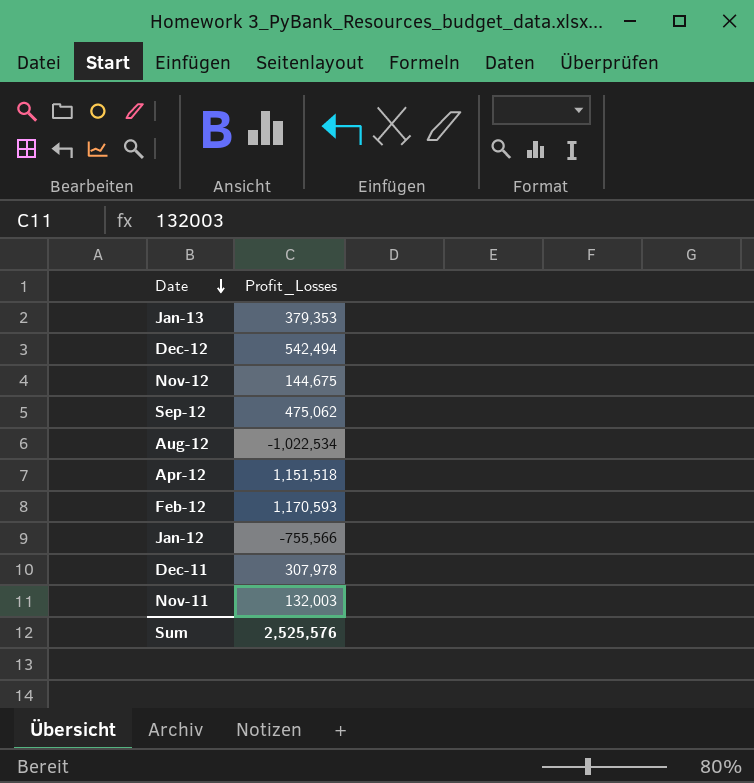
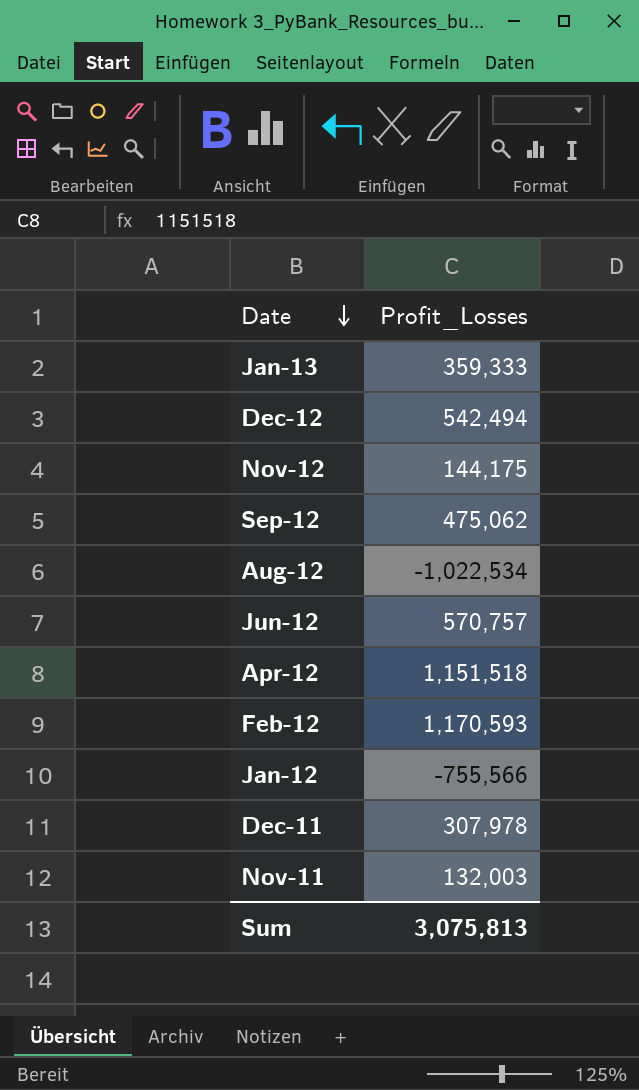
Jan-13 | Profit_Losses: 379,353 -> 359,333
Nov-12 | Profit_Losses: 144,675 -> 144,175
row Jun-12: none -> 570,757
Sum | Profit_Losses: 2,525,576 -> 3,075,813

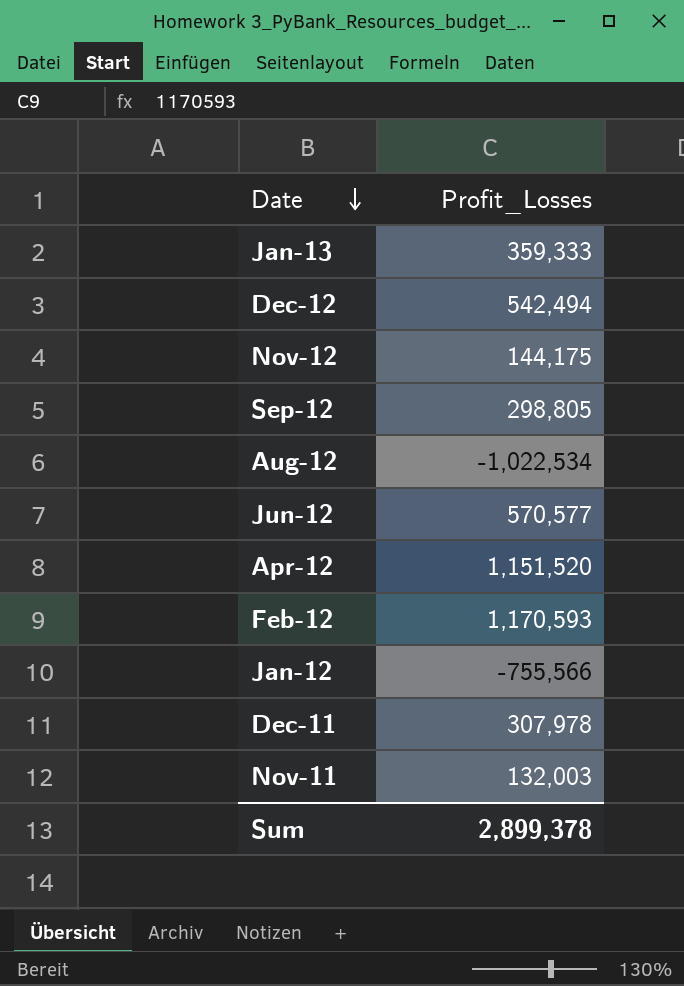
Sep-12 | Profit_Losses: 475,062 -> 298,805
Jun-12 | Profit_Losses: 570,757 -> 570,577
Apr-12 | Profit_Losses: 1,151,518 -> 1,151,520
Sum | Profit_Losses: 3,075,813 -> 2,899,378

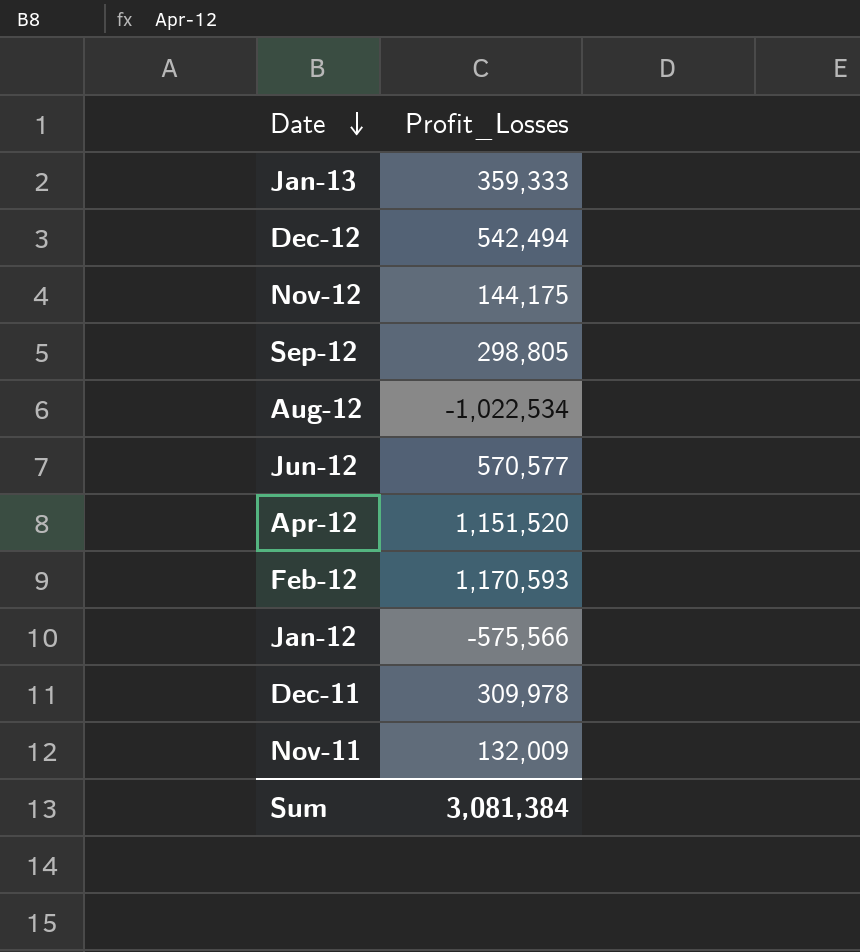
Jan-12 | Profit_Losses: -755,566 -> -575,566
Dec-11 | Profit_Losses: 307,978 -> 309,978
Nov-11 | Profit_Losses: 132,003 -> 132,009
Sum | Profit_Losses: 2,899,378 -> 3,081,384

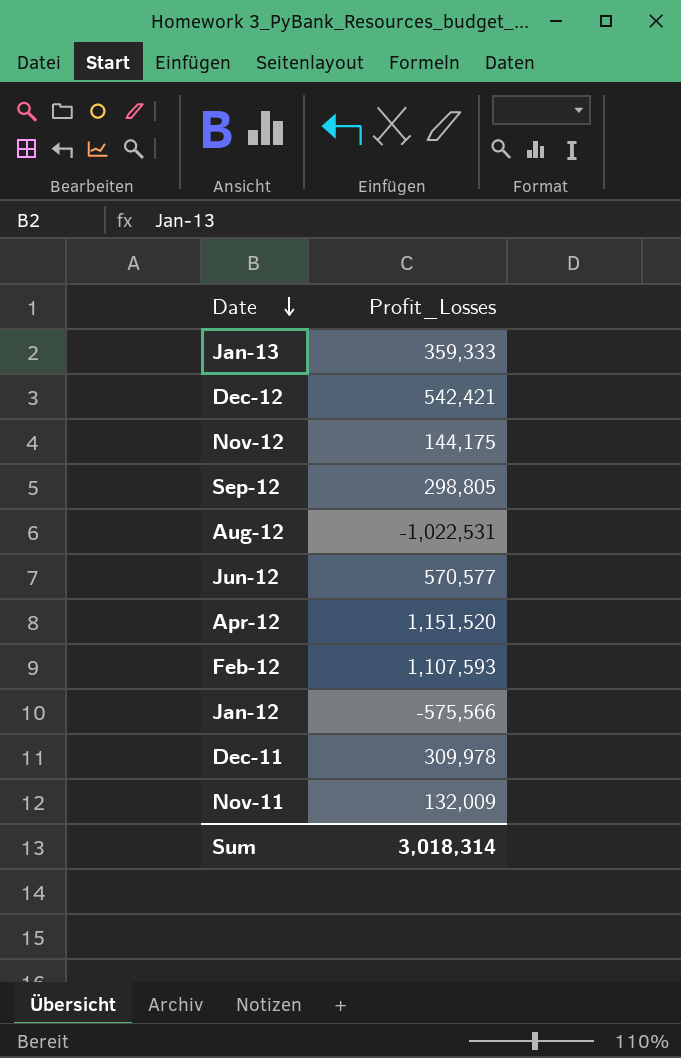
Dec-12 | Profit_Losses: 542,494 -> 542,421
Aug-12 | Profit_Losses: -1,022,534 -> -1,022,531
Feb-12 | Profit_Losses: 1,170,593 -> 1,107,593
Sum | Profit_Losses: 3,081,384 -> 3,018,314

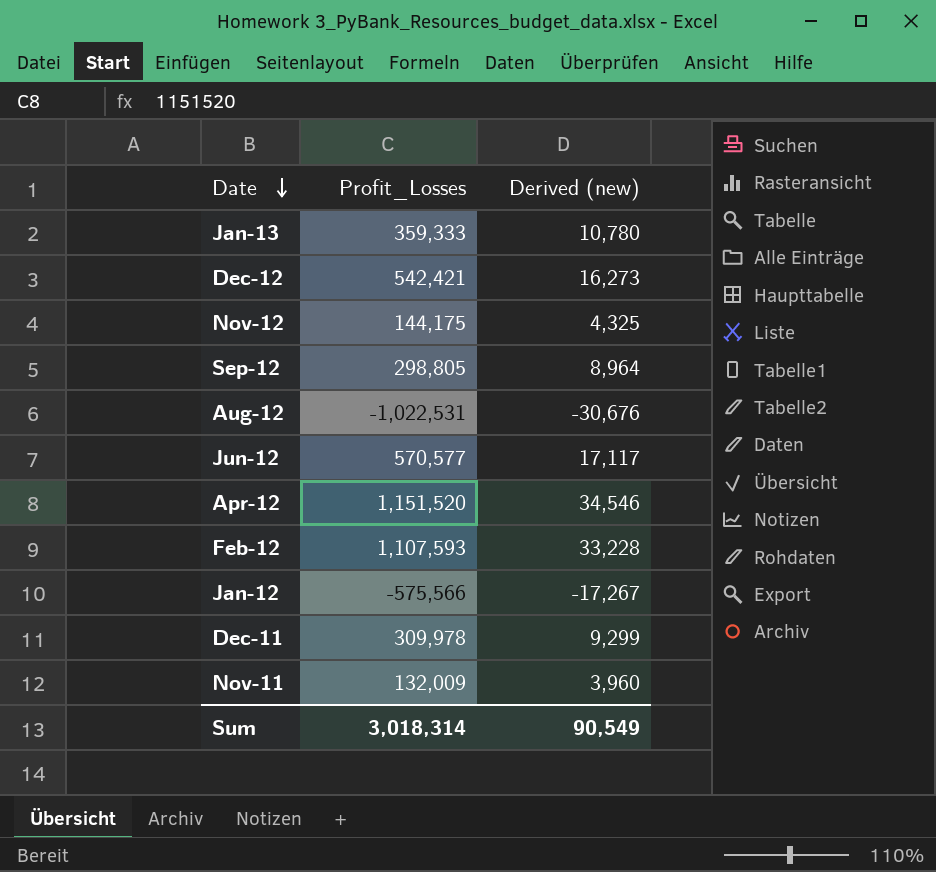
column Derived (new) | formula: none -> [Profit_Losses] * 0.03

